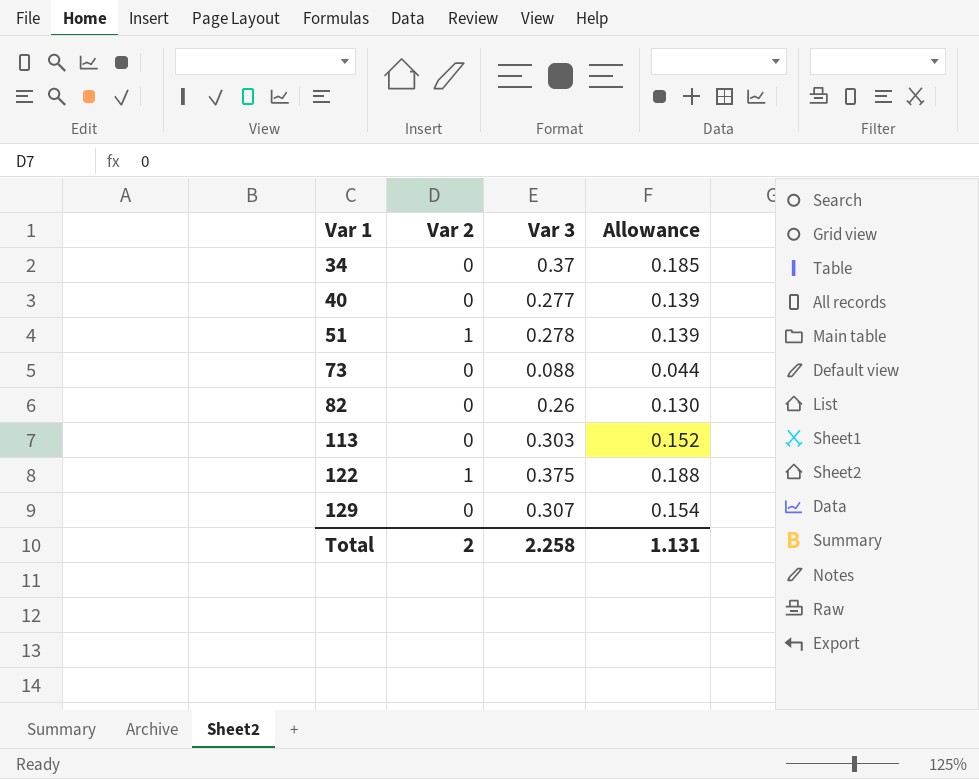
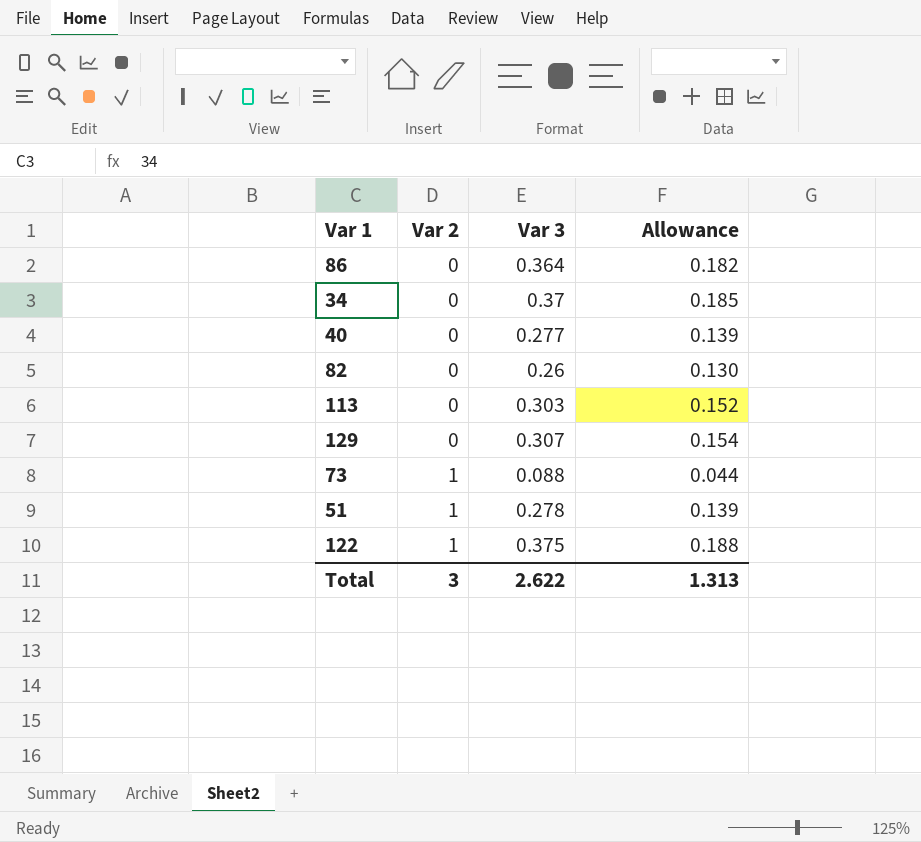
row order: Var 1 ascending -> Var 2 ascending
row 86: none -> 0 | 0.364 | 0.182
73 | Var 2: 0 -> 1
Total | Var 2: 2 -> 3
Total | Var 3: 2.258 -> 2.622
Total | Allowance: 1.131 -> 1.313

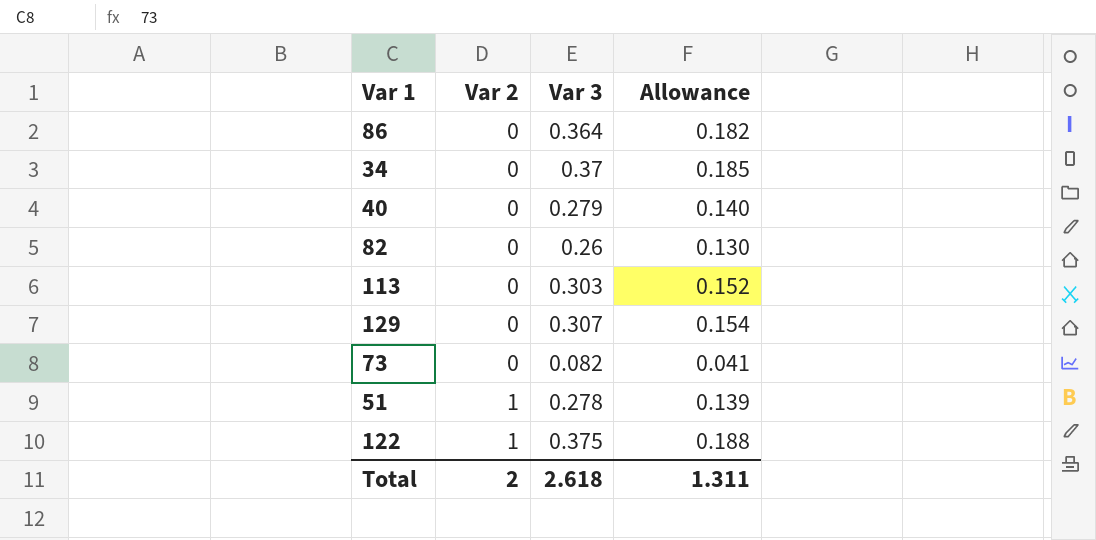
40 | Var 3: 0.277 -> 0.279
40 | Allowance: 0.139 -> 0.140
73 | Var 2: 1 -> 0
73 | Var 3: 0.088 -> 0.082
73 | Allowance: 0.044 -> 0.041
Total | Var 2: 3 -> 2
Total | Var 3: 2.622 -> 2.618
Total | Allowance: 1.313 -> 1.311

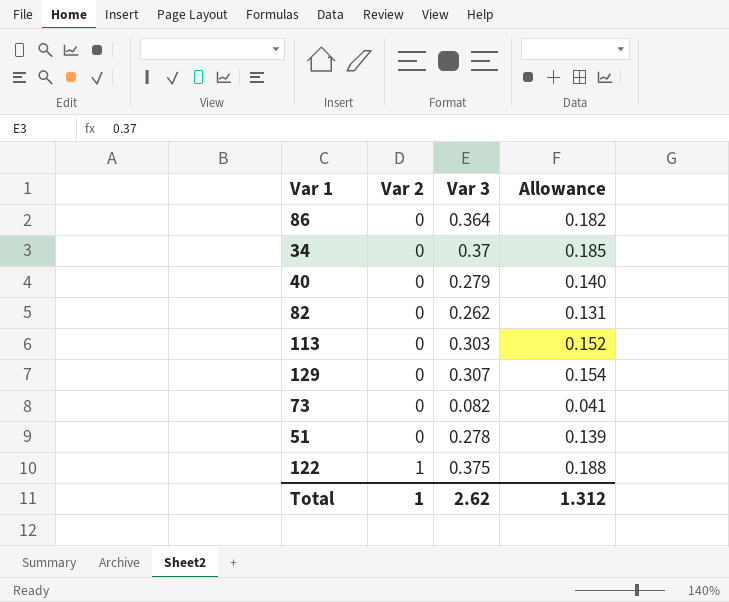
82 | Var 3: 0.26 -> 0.262
82 | Allowance: 0.130 -> 0.131
51 | Var 2: 1 -> 0
Total | Var 2: 2 -> 1
Total | Var 3: 2.618 -> 2.62
Total | Allowance: 1.311 -> 1.312

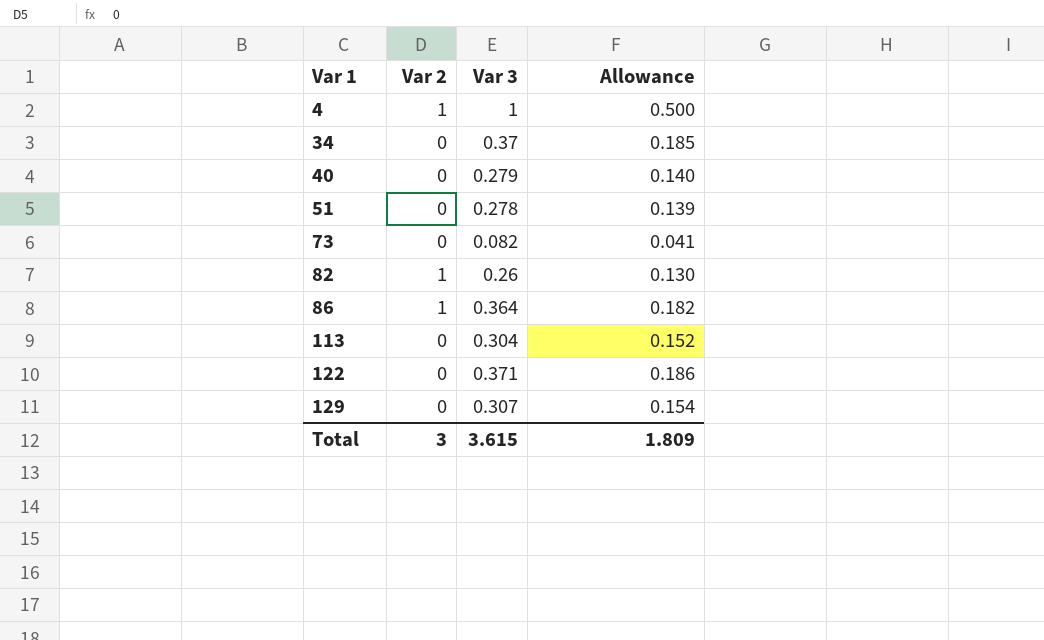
row order: Var 2 ascending -> Var 1 ascending
row 4: none -> 1 | 1 | 0.500
82 | Var 2: 0 -> 1
82 | Var 3: 0.262 -> 0.26
82 | Allowance: 0.131 -> 0.130
86 | Var 2: 0 -> 1
113 | Var 3: 0.303 -> 0.304
122 | Var 2: 1 -> 0
122 | Var 3: 0.375 -> 0.371
122 | Allowance: 0.188 -> 0.186
Total | Var 2: 1 -> 3
Total | Var 3: 2.62 -> 3.615
Total | Allowance: 1.312 -> 1.809

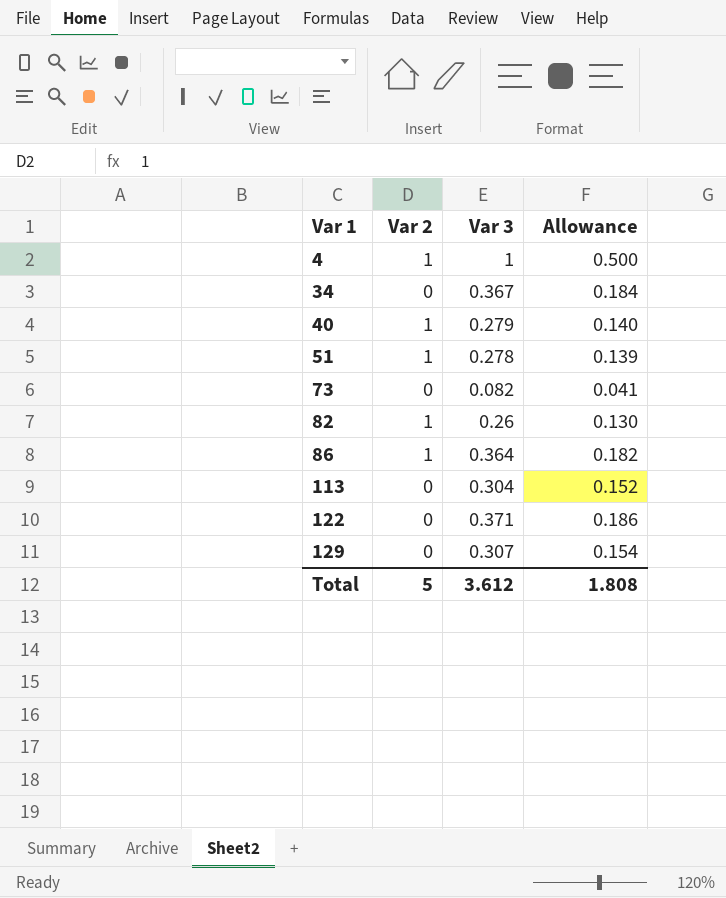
34 | Var 3: 0.37 -> 0.367
34 | Allowance: 0.185 -> 0.184
40 | Var 2: 0 -> 1
51 | Var 2: 0 -> 1
Total | Var 2: 3 -> 5
Total | Var 3: 3.615 -> 3.612
Total | Allowance: 1.809 -> 1.808

